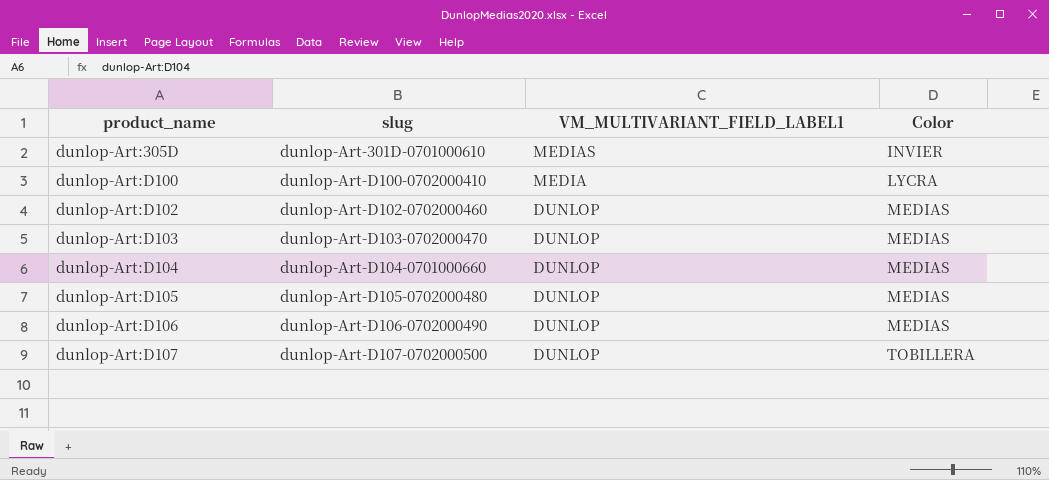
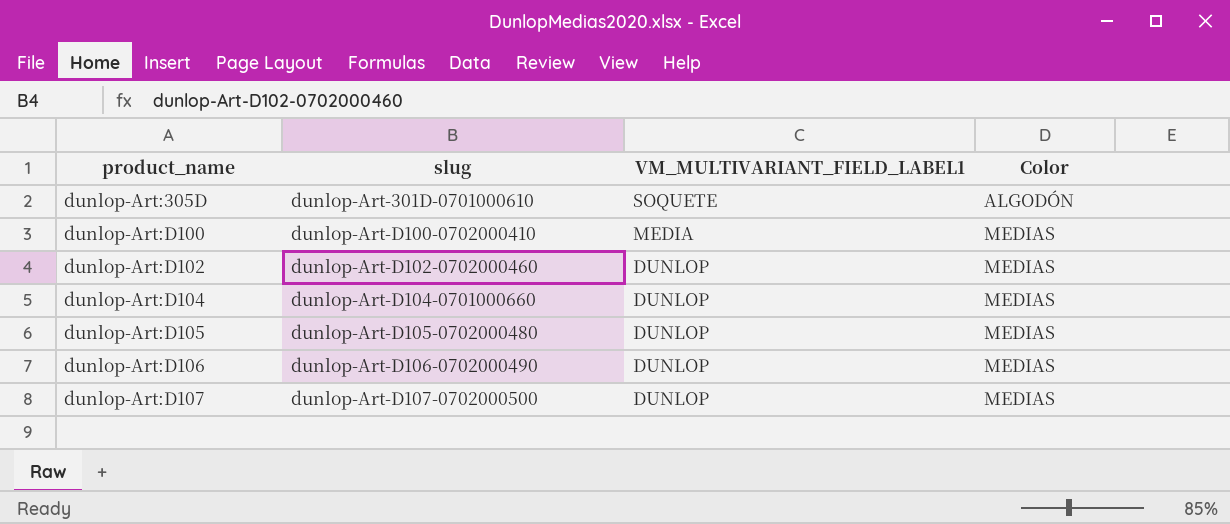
row dunlop-Art:D103: dunlop-Art-D103-0702000470 | DUNLOP | MEDIAS -> none
dunlop-Art:305D | VM_MULTIVARIANT_FIELD_LABEL1: MEDIAS -> SOQUETE
dunlop-Art:305D | Color: INVIER -> ALGODÓN
dunlop-Art:D100 | Color: LYCRA -> MEDIAS
dunlop-Art:D107 | Color: TOBILLERA -> MEDIAS

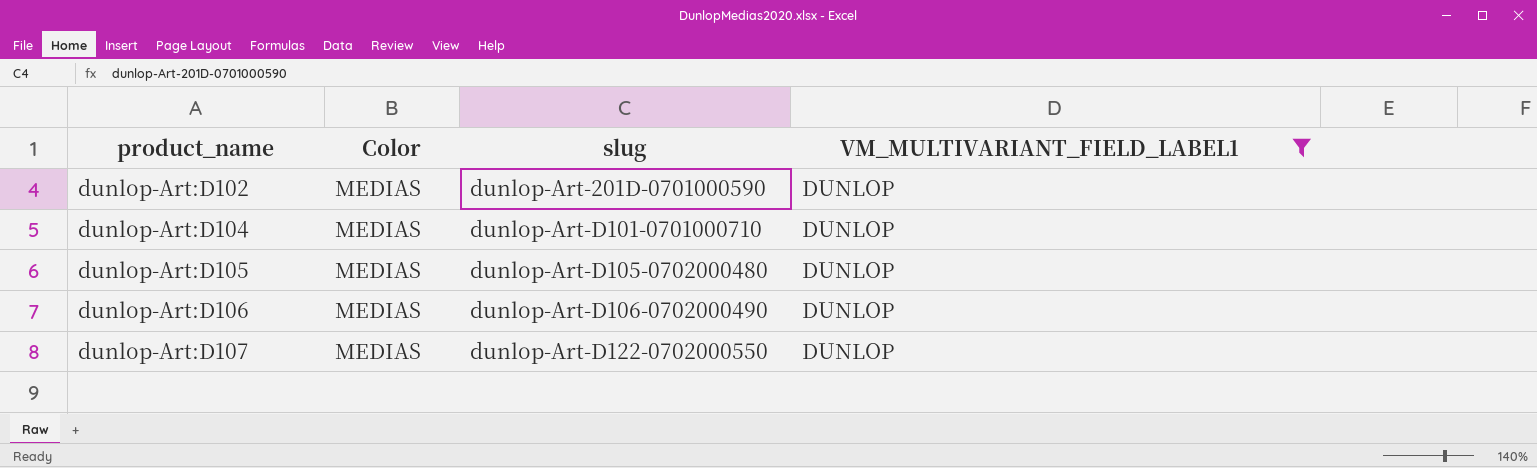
filter: none -> VM_MULTIVARIANT_FIELD_LABEL1 = DUNLOP
column Color | position: 4 -> 2
dunlop-Art:D102 | slug: dunlop-Art-D102-0702000460 -> dunlop-Art-201D-0701000590
dunlop-Art:D104 | slug: dunlop-Art-D104-0701000660 -> dunlop-Art-D101-0701000710
dunlop-Art:D107 | slug: dunlop-Art-D107-0702000500 -> dunlop-Art-D122-0702000550

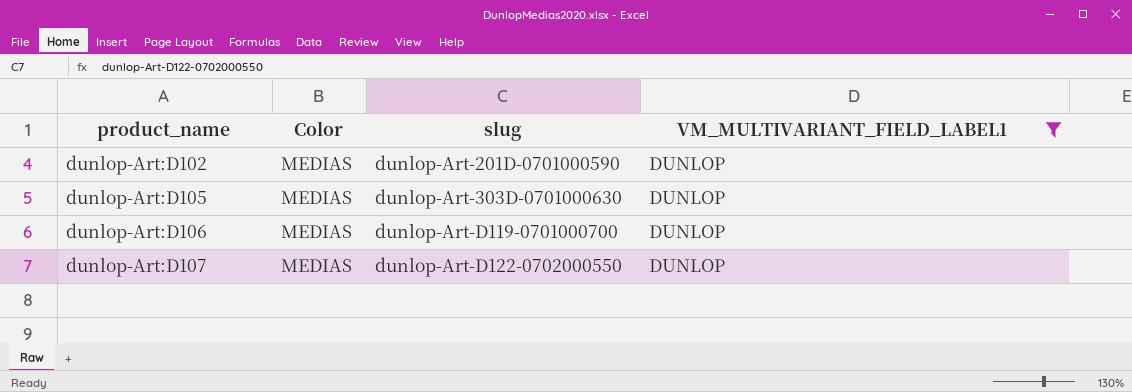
row dunlop-Art:D104: MEDIAS | dunlop-Art-D101-0701000710 | DUNLOP -> none
dunlop-Art:D105 | slug: dunlop-Art-D105-0702000480 -> dunlop-Art-303D-0701000630
dunlop-Art:D106 | slug: dunlop-Art-D106-0702000490 -> dunlop-Art-D119-0701000700

